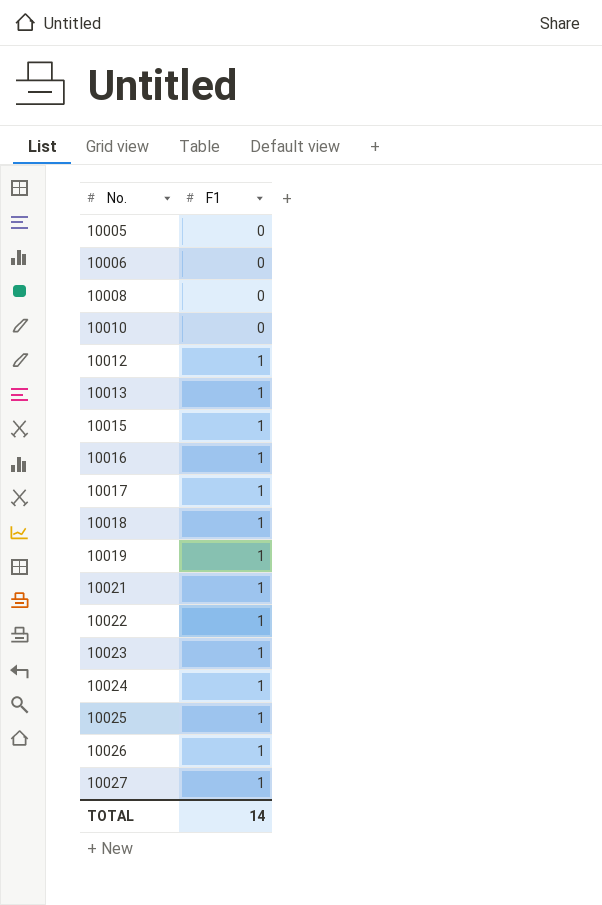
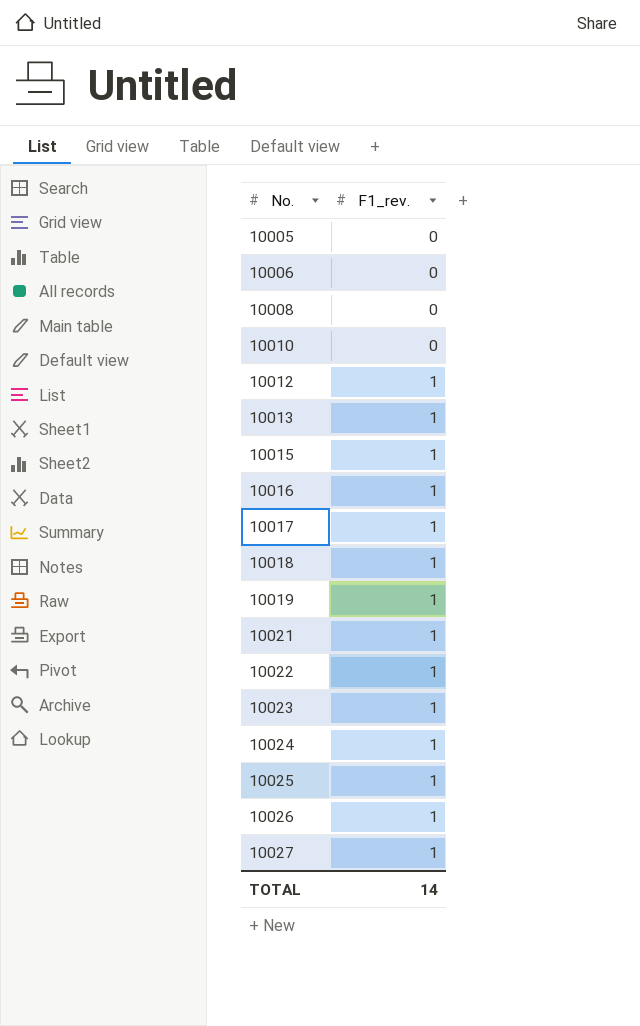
column name: F1 -> F1_rev.

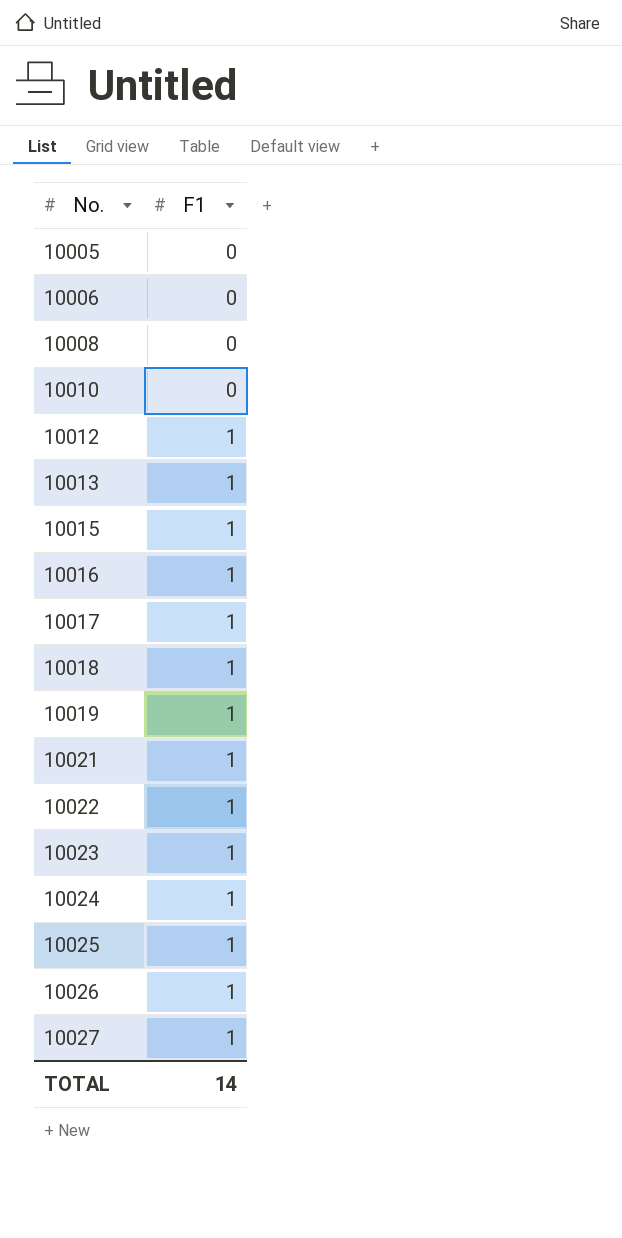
column name: F1_rev. -> F1

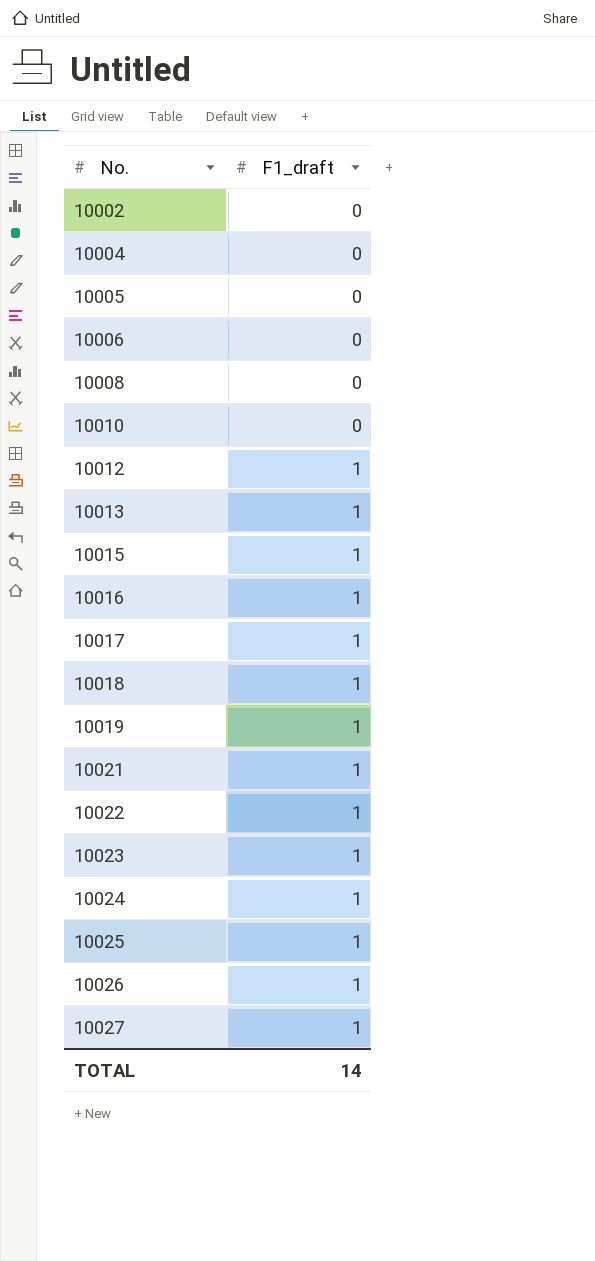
column name: F1 -> F1_draft
row 10002: none -> 0
row 10004: none -> 0

